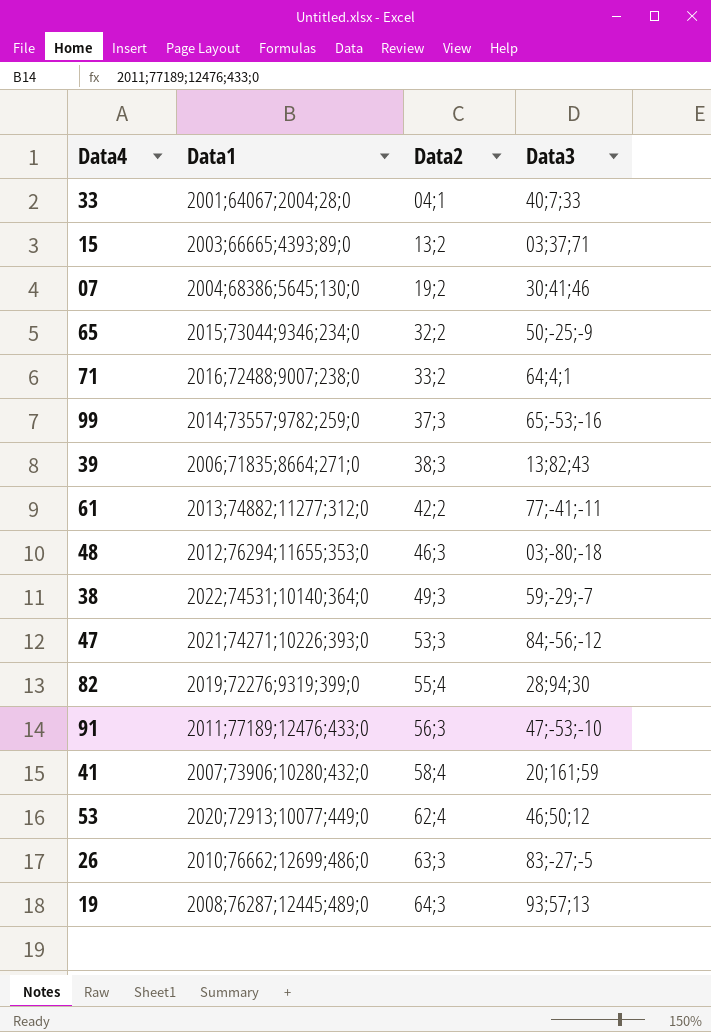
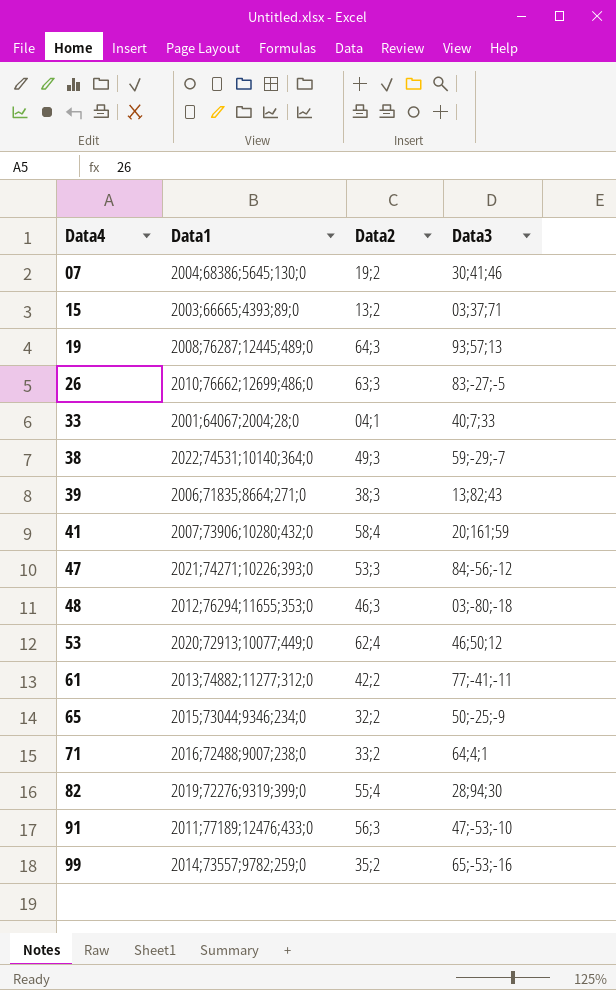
row order: Data2 ascending -> Data4 ascending
99 | Data2: 37;3 -> 35;2

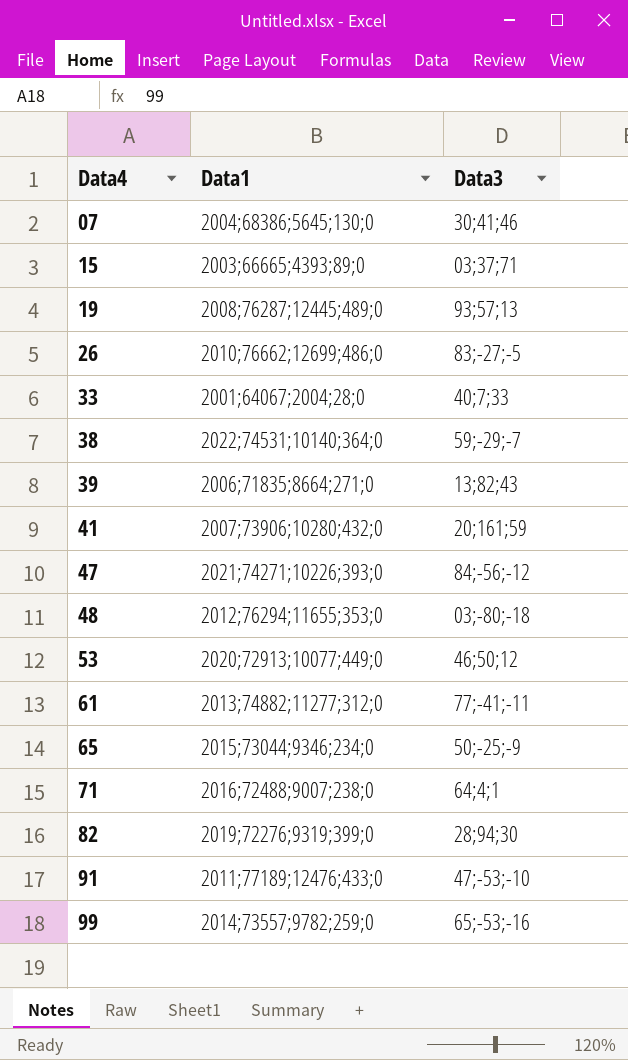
column Data2 | position: 3 -> none

